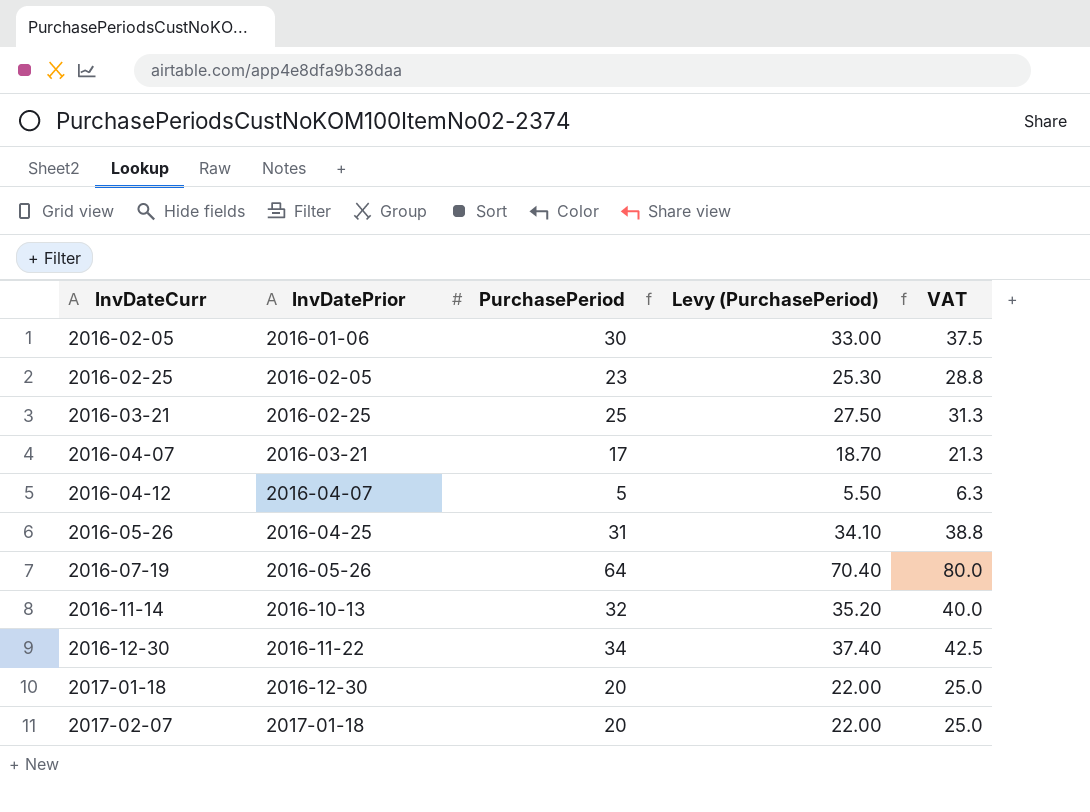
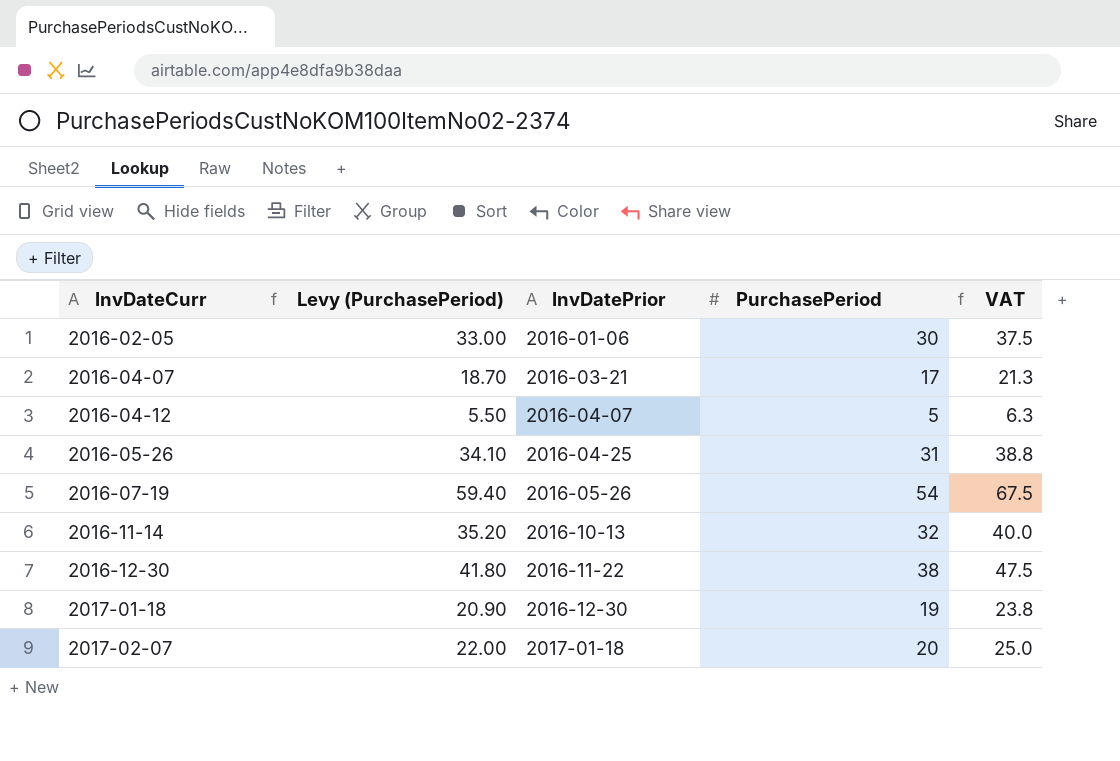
column Levy (PurchasePeriod) | position: 4 -> 2
row 2016-02-25: 2016-02-05 | 23 | 25.30 | 28.8 -> none
row 2016-03-21: 2016-02-25 | 25 | 27.50 | 31.3 -> none
2016-07-19 | Levy (PurchasePeriod): 70.40 -> 59.40
2016-07-19 | PurchasePeriod: 64 -> 54
2016-07-19 | VAT: 80.0 -> 67.5
2016-12-30 | Levy (PurchasePeriod): 37.40 -> 41.80
2016-12-30 | PurchasePeriod: 34 -> 38
2016-12-30 | VAT: 42.5 -> 47.5
2017-01-18 | Levy (PurchasePeriod): 22.00 -> 20.90
2017-01-18 | PurchasePeriod: 20 -> 19
2017-01-18 | VAT: 25.0 -> 23.8

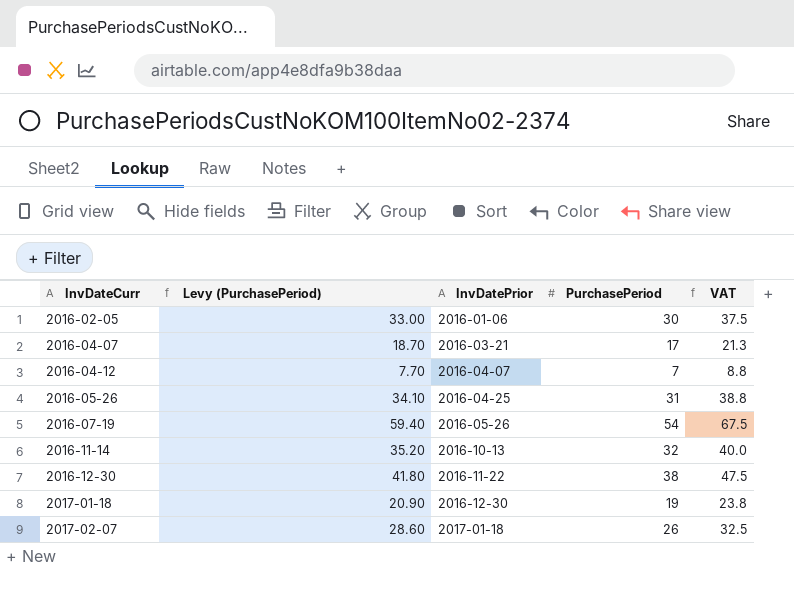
2016-04-12 | Levy (PurchasePeriod): 5.50 -> 7.70
2016-04-12 | PurchasePeriod: 5 -> 7
2016-04-12 | VAT: 6.3 -> 8.8
2017-02-07 | Levy (PurchasePeriod): 22.00 -> 28.60
2017-02-07 | PurchasePeriod: 20 -> 26
2017-02-07 | VAT: 25.0 -> 32.5

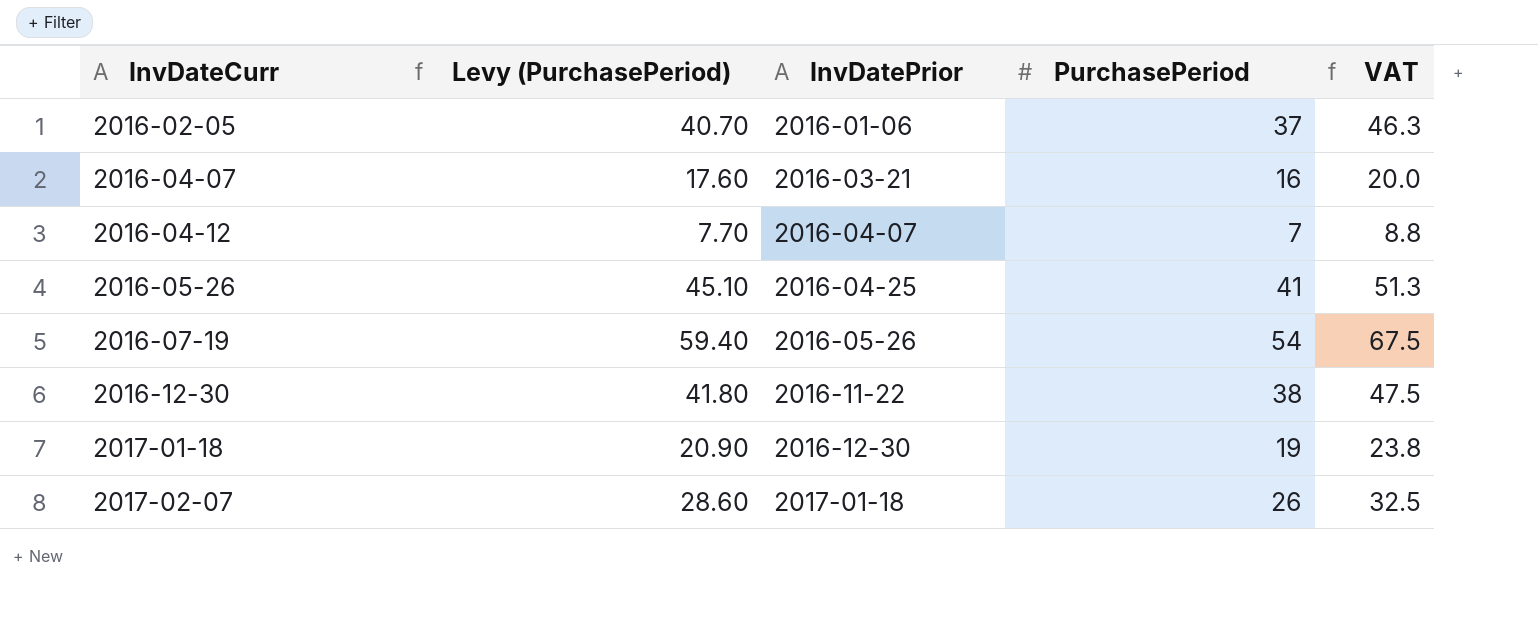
row 2016-11-14: 35.20 | 2016-10-13 | 32 | 40.0 -> none
2016-02-05 | Levy (PurchasePeriod): 33.00 -> 40.70
2016-02-05 | PurchasePeriod: 30 -> 37
2016-02-05 | VAT: 37.5 -> 46.3
2016-04-07 | Levy (PurchasePeriod): 18.70 -> 17.60
2016-04-07 | PurchasePeriod: 17 -> 16
2016-04-07 | VAT: 21.3 -> 20.0
2016-05-26 | Levy (PurchasePeriod): 34.10 -> 45.10
2016-05-26 | PurchasePeriod: 31 -> 41
2016-05-26 | VAT: 38.8 -> 51.3

